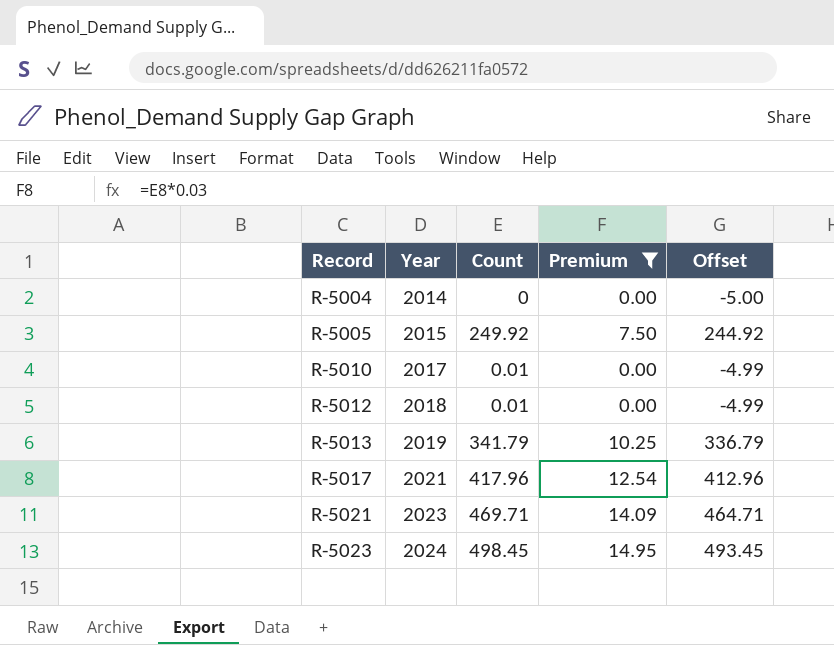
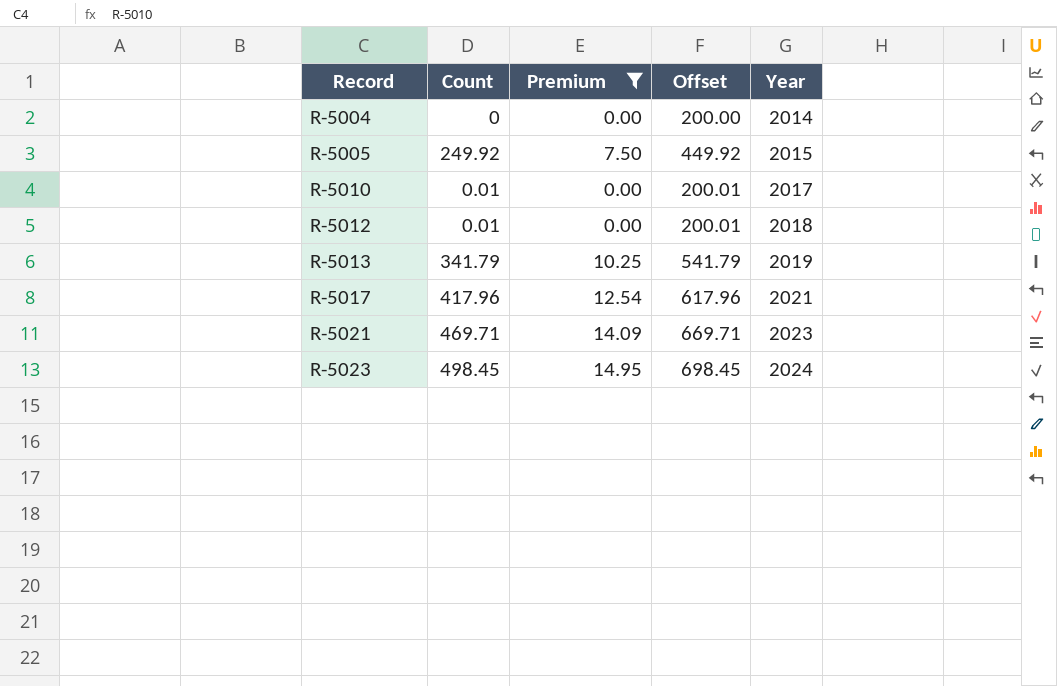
column Offset | formula: [Count] - 5 -> [Count] + 200
column Year | position: 2 -> 5

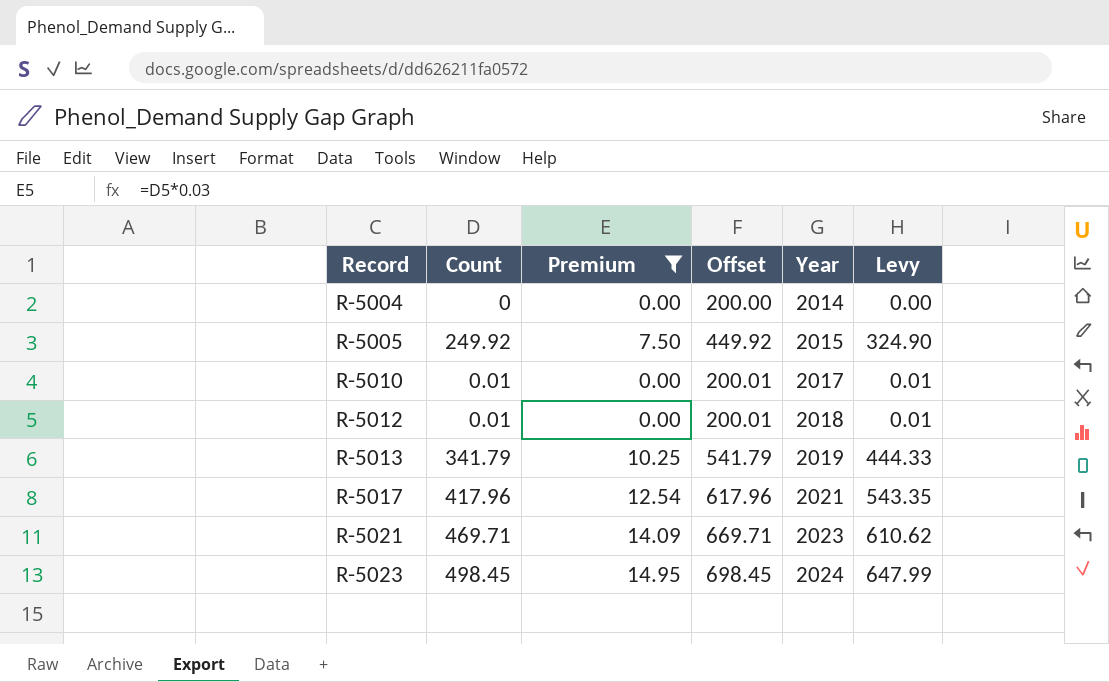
column Levy | formula: none -> [Count] * 1.3

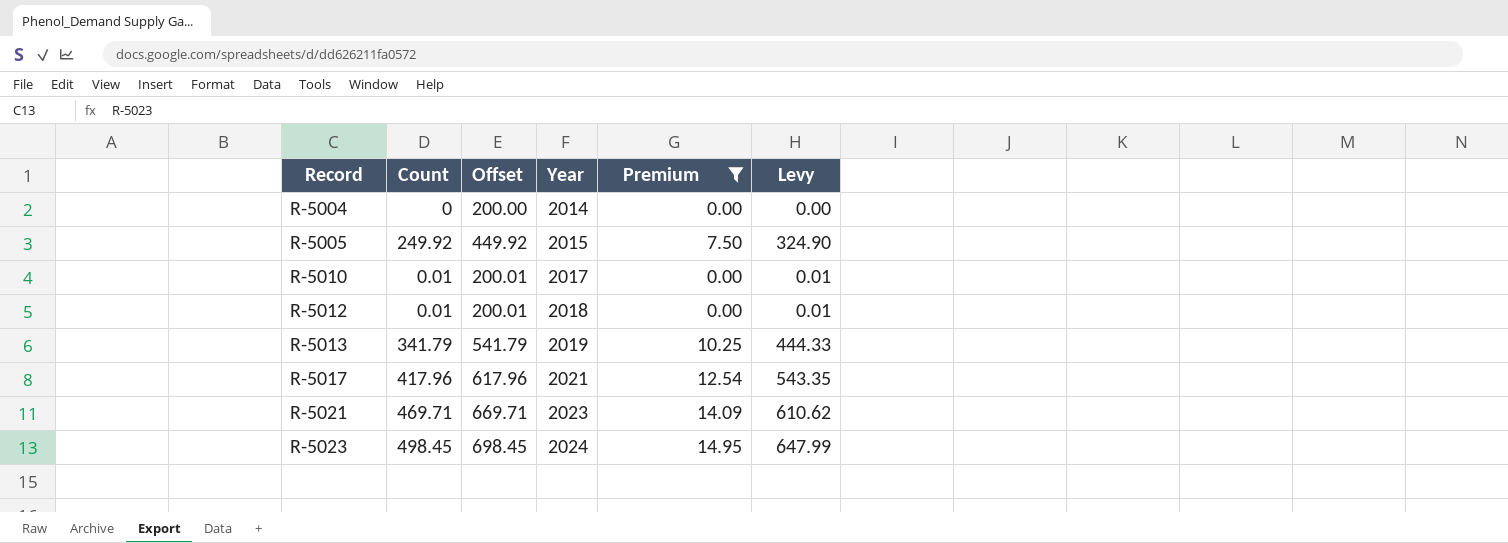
column Premium | position: 3 -> 5

